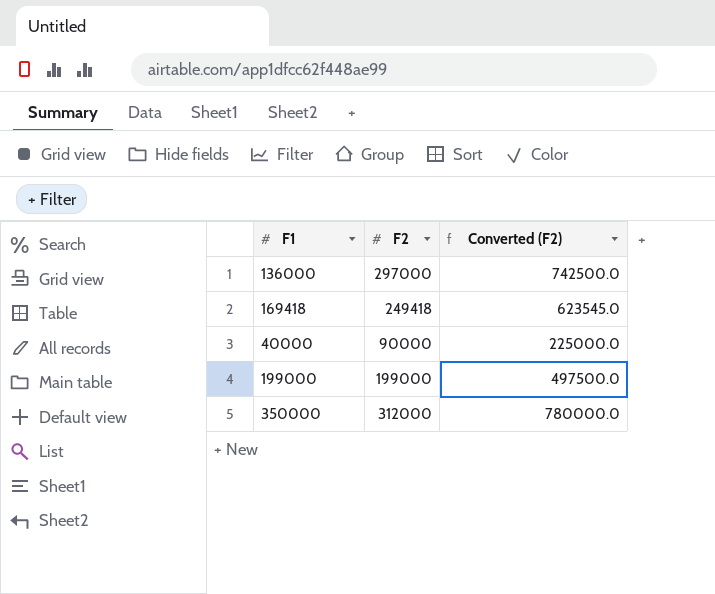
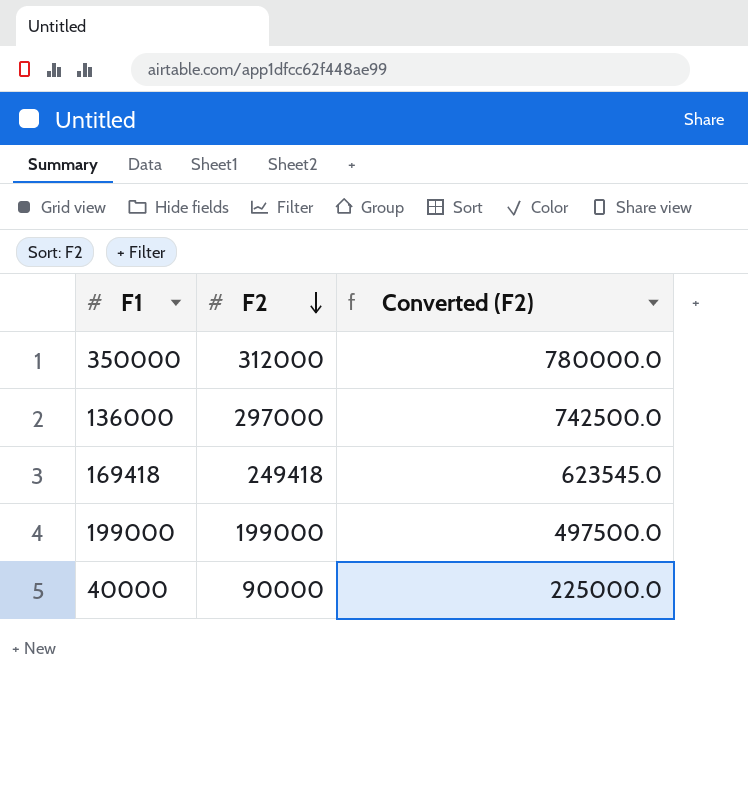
row order: none -> F2 descending

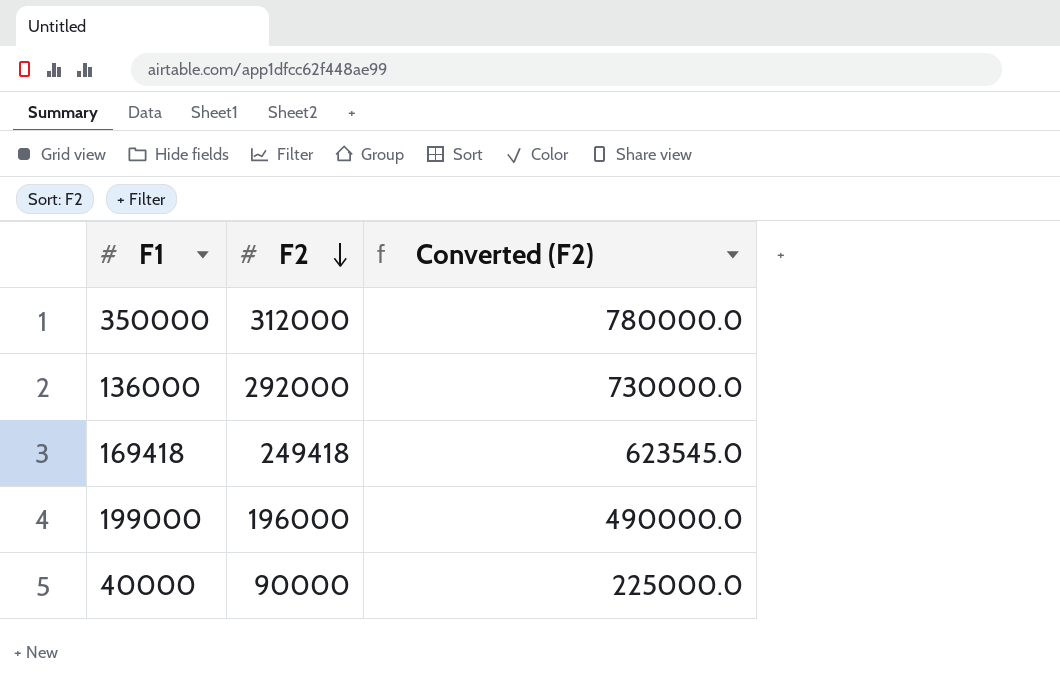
136000 | F2: 297000 -> 292000
136000 | Converted (F2): 742500.0 -> 730000.0
199000 | F2: 199000 -> 196000
199000 | Converted (F2): 497500.0 -> 490000.0

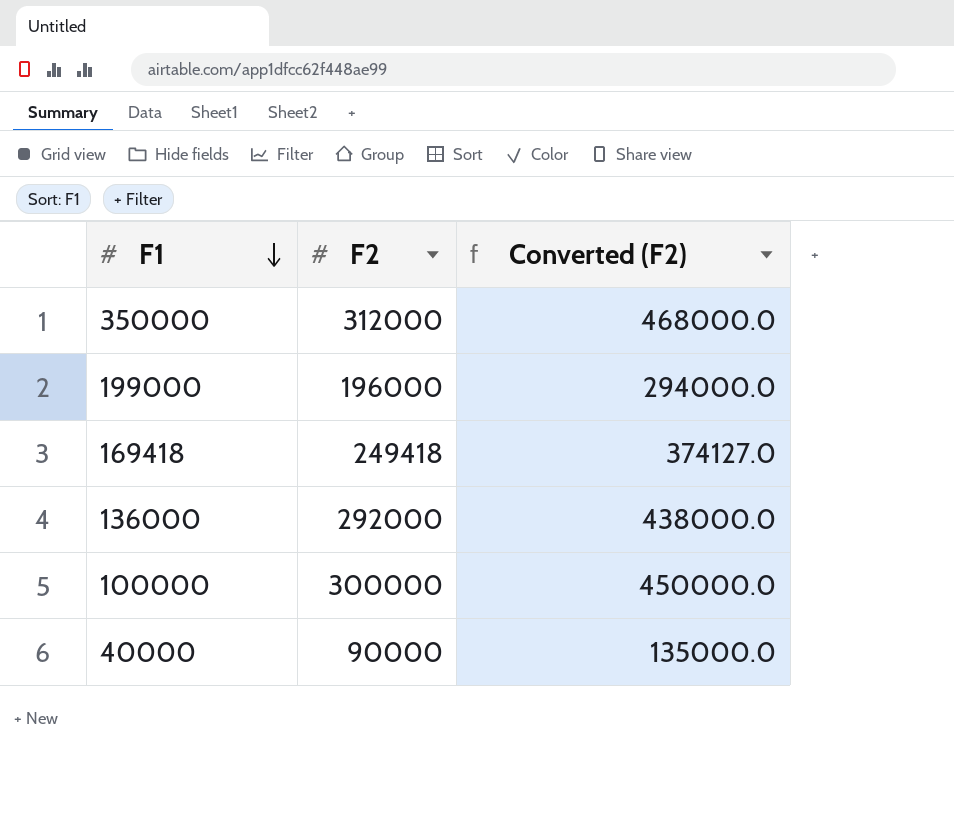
row order: F2 descending -> F1 descending
column Converted (F2) | formula: [F2] * 2.5 -> [F2] * 1.5
row 100000: none -> 300000 | 450000.0

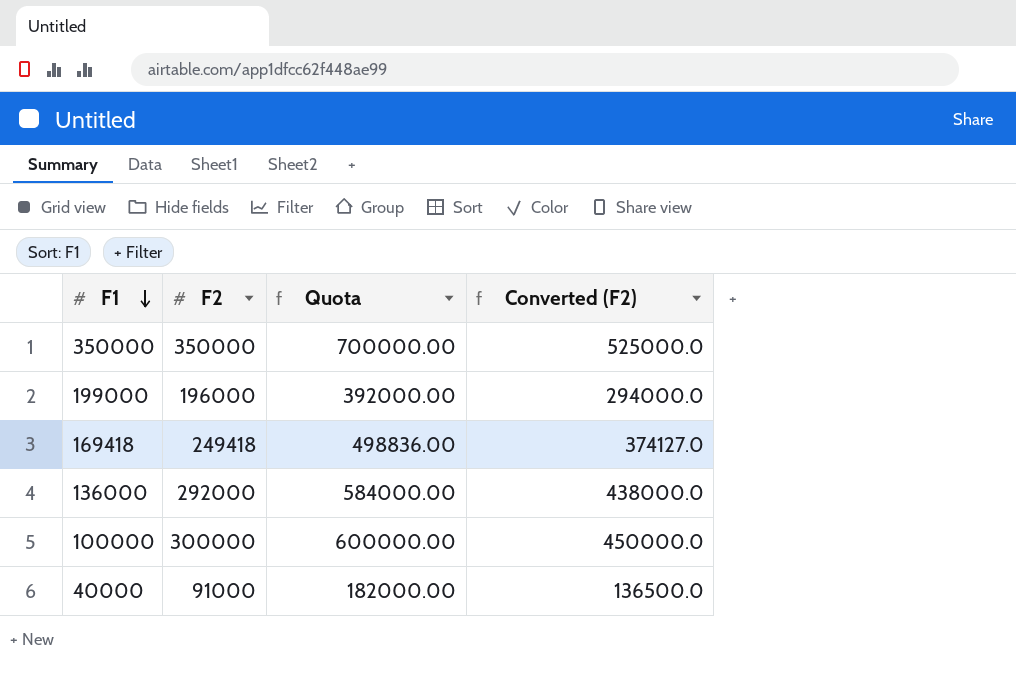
column Quota | formula: none -> [F2] * 2
350000 | F2: 312000 -> 350000
350000 | Converted (F2): 468000.0 -> 525000.0
40000 | F2: 90000 -> 91000
40000 | Converted (F2): 135000.0 -> 136500.0

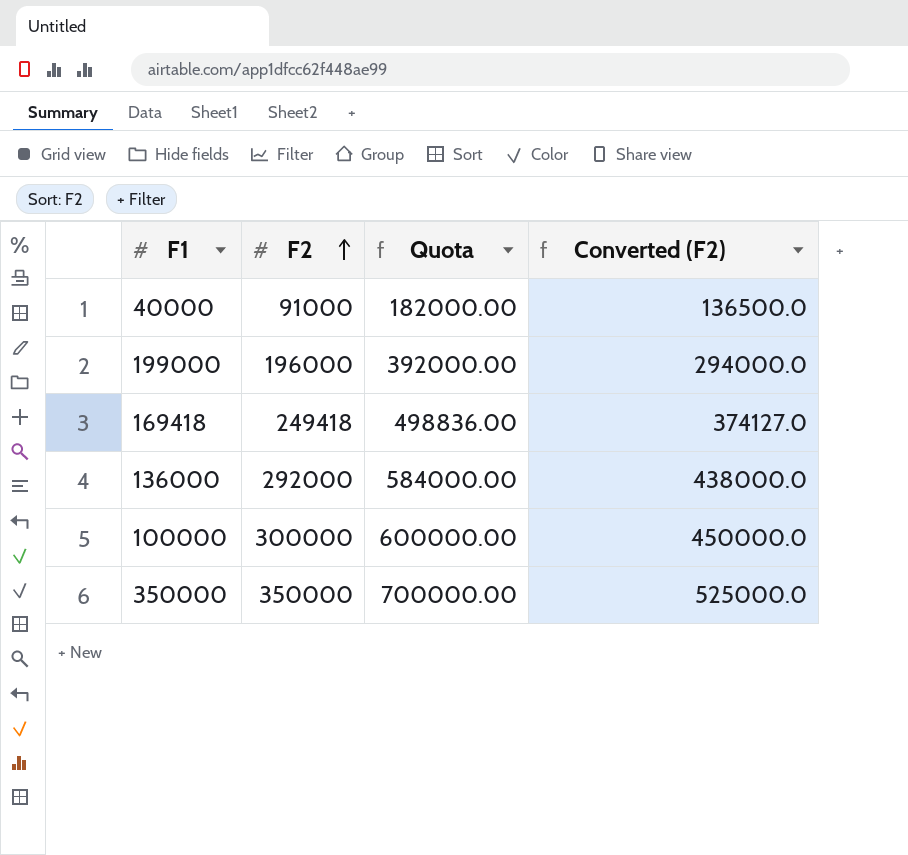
row order: F1 descending -> F2 ascending

